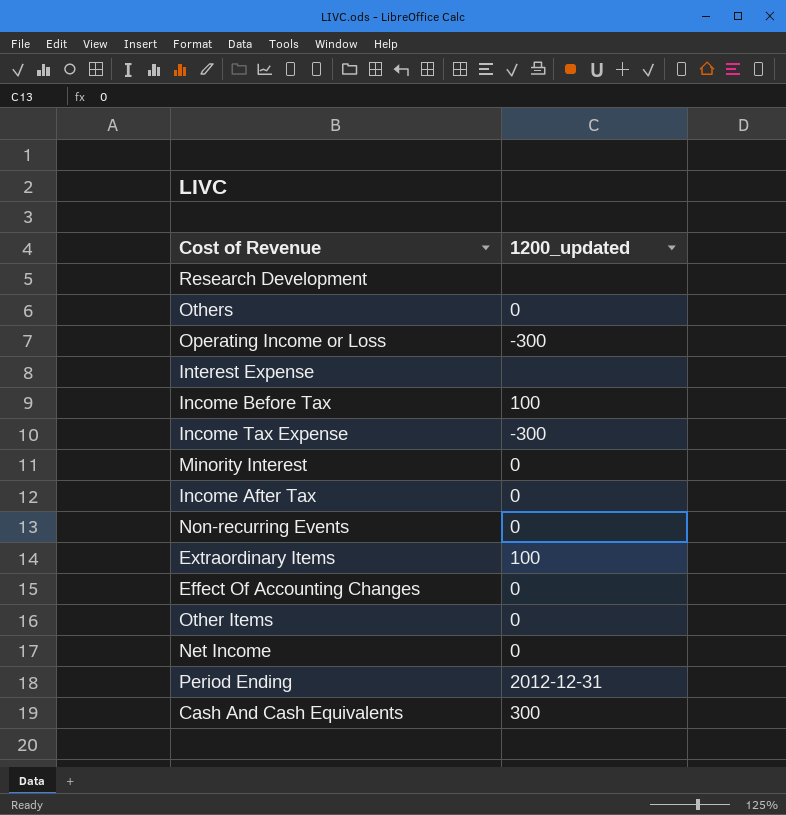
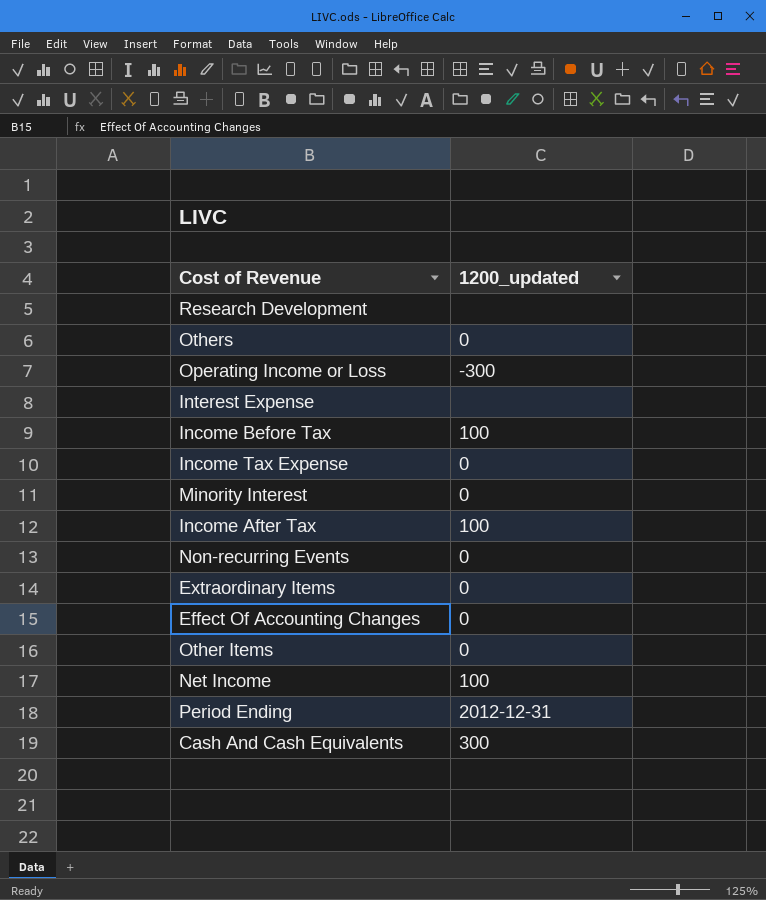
Income Tax Expense | 1200_updated: -300 -> 0
Income After Tax | 1200_updated: 0 -> 100
Extraordinary Items | 1200_updated: 100 -> 0
Net Income | 1200_updated: 0 -> 100

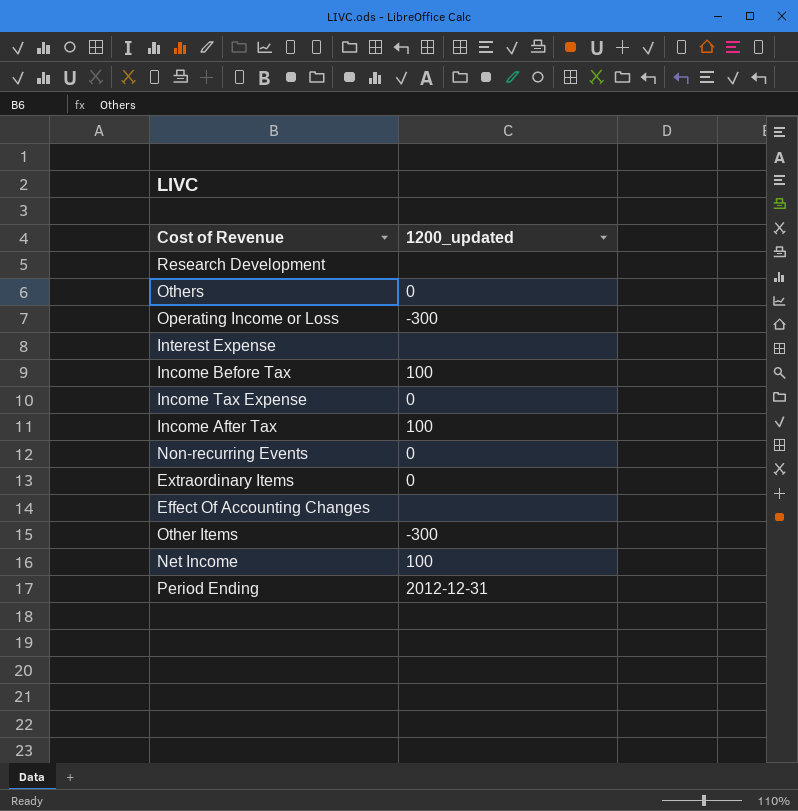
row Minority Interest: 0 -> none
row Cash And Cash Equivalents: 300 -> none
Effect Of Accounting Changes | 1200_updated: 0 -> none
Other Items | 1200_updated: 0 -> -300

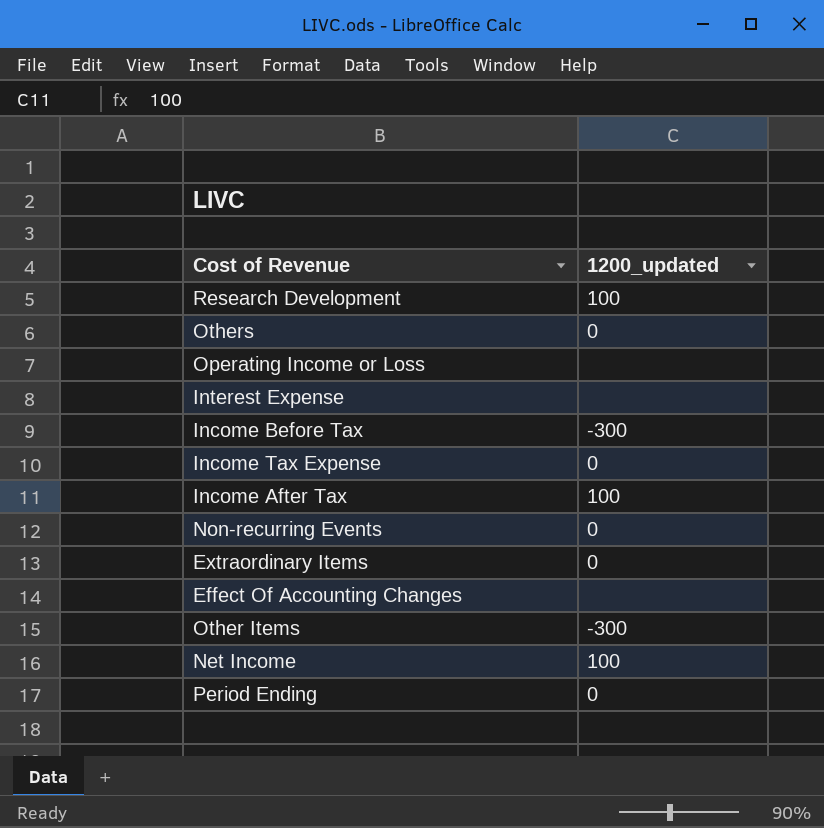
Research Development | 1200_updated: none -> 100
Operating Income or Loss | 1200_updated: -300 -> none
Income Before Tax | 1200_updated: 100 -> -300
Period Ending | 1200_updated: 2012-12-31 -> 0

